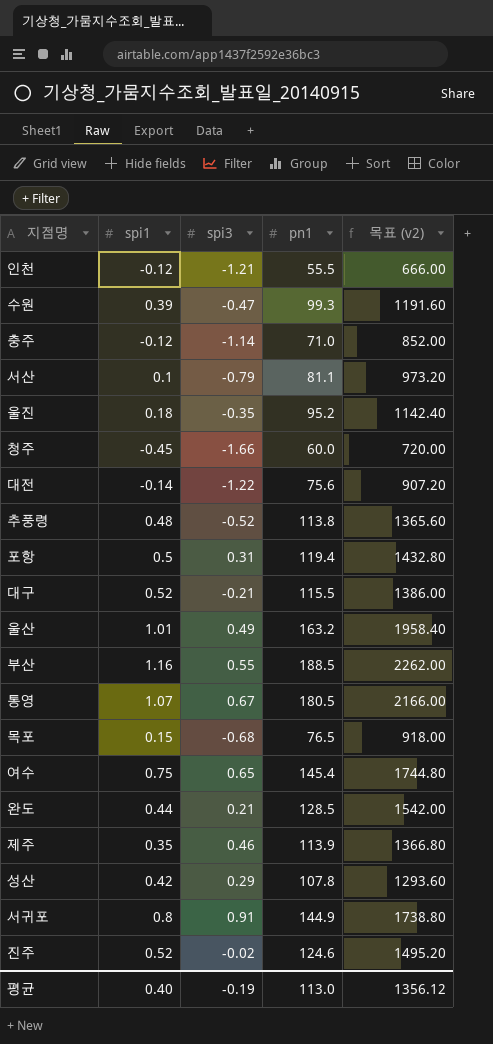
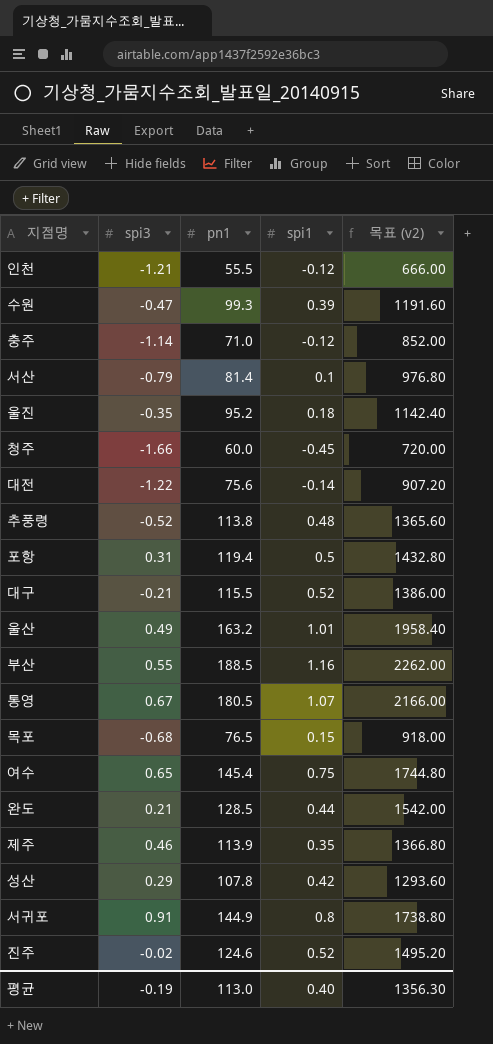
column spi1 | position: 2 -> 4
서산 | pn1: 81.1 -> 81.4
서산 | 목표 (v2): 973.20 -> 976.80
평균 | 목표 (v2): 1356.12 -> 1356.30

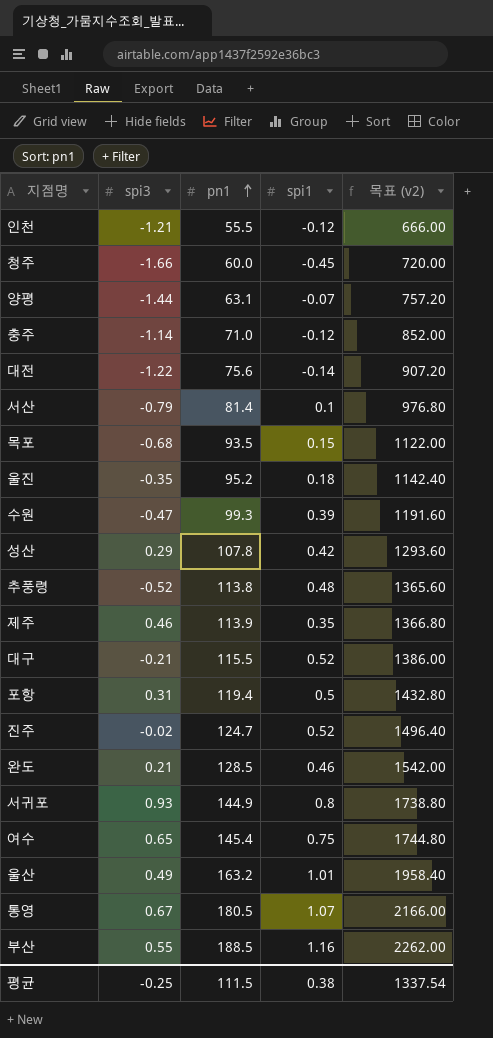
row order: none -> pn1 ascending
row 양평: none -> -1.44 | 63.1 | -0.07 | 757.20
목포 | pn1: 76.5 -> 93.5
목포 | 목표 (v2): 918.00 -> 1122.00
진주 | pn1: 124.6 -> 124.7
진주 | 목표 (v2): 1495.20 -> 1496.40
완도 | spi1: 0.44 -> 0.46
서귀포 | spi3: 0.91 -> 0.93
평균 | spi3: -0.19 -> -0.25
평균 | pn1: 113.0 -> 111.5
평균 | spi1: 0.40 -> 0.38
평균 | 목표 (v2): 1356.30 -> 1337.54

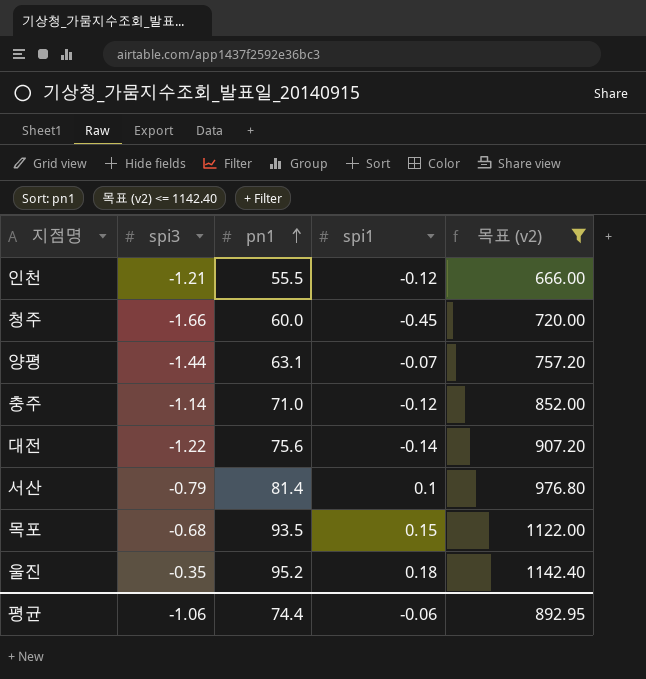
filter: none -> 목표 (v2) <= 1142.40
평균 | spi3: -0.25 -> -1.06
평균 | pn1: 111.5 -> 74.4
평균 | spi1: 0.38 -> -0.06
평균 | 목표 (v2): 1337.54 -> 892.95

